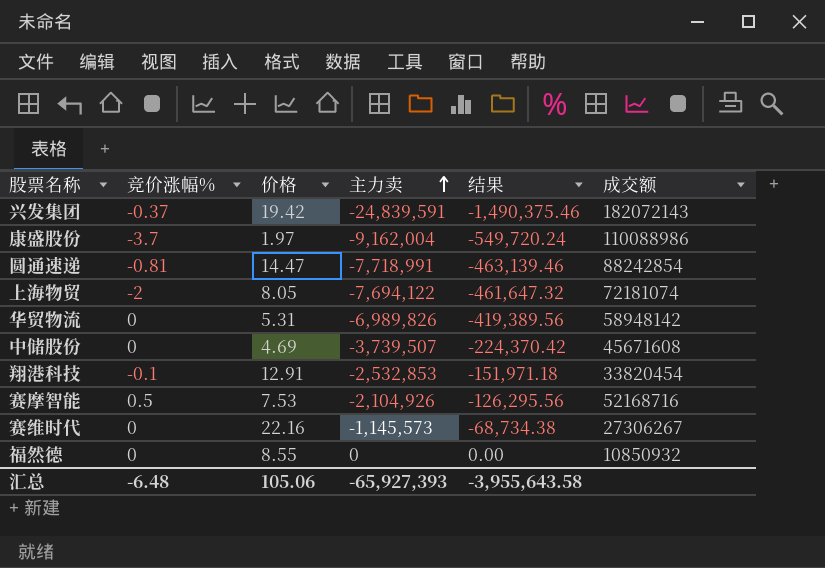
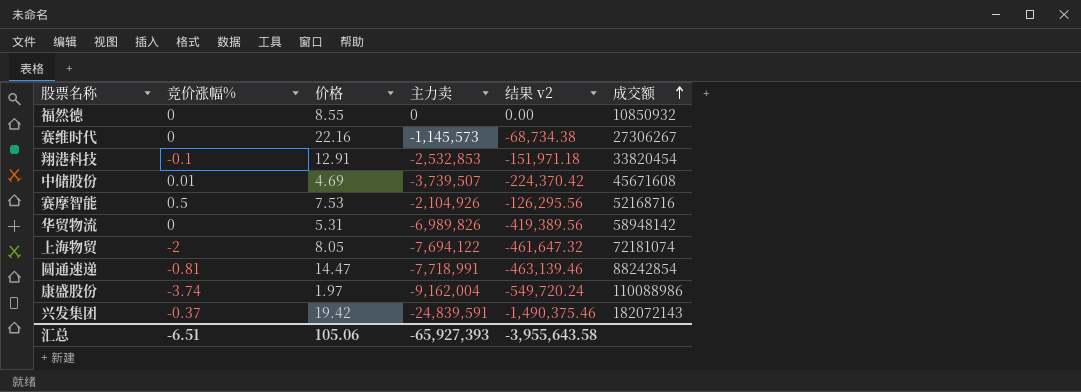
row order: 主力卖 ascending -> 成交额 ascending
column name: 结果 -> 结果 v2
中储股份 | 竞价涨幅%: 0 -> 0.01
康盛股份 | 竞价涨幅%: -3.7 -> -3.74
汇总 | 竞价涨幅%: -6.48 -> -6.51

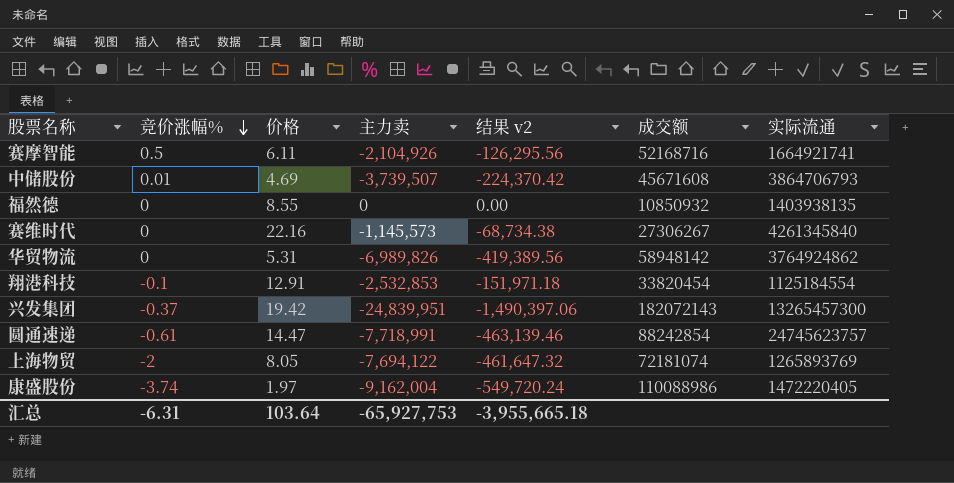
row order: 成交额 ascending -> 竞价涨幅% descending
column 实际流通 | position: none -> 7
赛摩智能 | 价格: 7.53 -> 6.11
兴发集团 | 主力卖: -24,839,591 -> -24,839,951
兴发集团 | 结果 v2: -1,490,375.46 -> -1,490,397.06
圆通速递 | 竞价涨幅%: -0.81 -> -0.61
汇总 | 竞价涨幅%: -6.51 -> -6.31
汇总 | 价格: 105.06 -> 103.64
汇总 | 主力卖: -65,927,393 -> -65,927,753
汇总 | 结果 v2: -3,955,643.58 -> -3,955,665.18

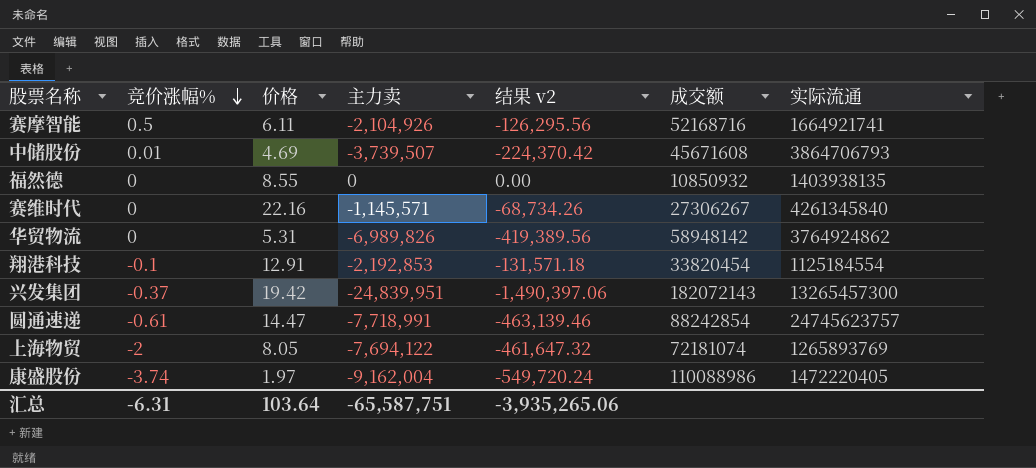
赛维时代 | 主力卖: -1,145,573 -> -1,145,571
赛维时代 | 结果 v2: -68,734.38 -> -68,734.26
翔港科技 | 主力卖: -2,532,853 -> -2,192,853
翔港科技 | 结果 v2: -151,971.18 -> -131,571.18
汇总 | 主力卖: -65,927,753 -> -65,587,751
汇总 | 结果 v2: -3,955,665.18 -> -3,935,265.06

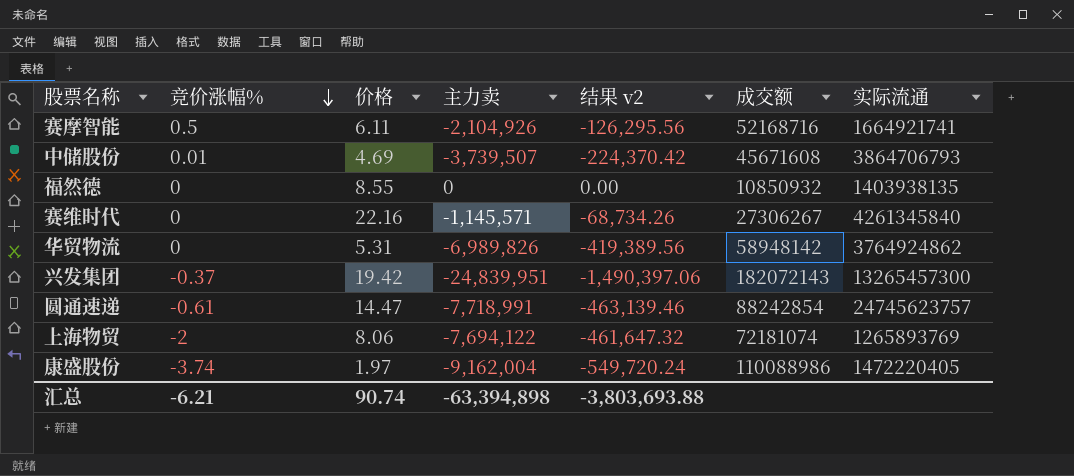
row 翔港科技: -0.1 | 12.91 | -2,192,853 | -131,571.18 | 33820454 | 1125184554 -> none
上海物贸 | 价格: 8.05 -> 8.06
汇总 | 竞价涨幅%: -6.31 -> -6.21
汇总 | 价格: 103.64 -> 90.74
汇总 | 主力卖: -65,587,751 -> -63,394,898
汇总 | 结果 v2: -3,935,265.06 -> -3,803,693.88

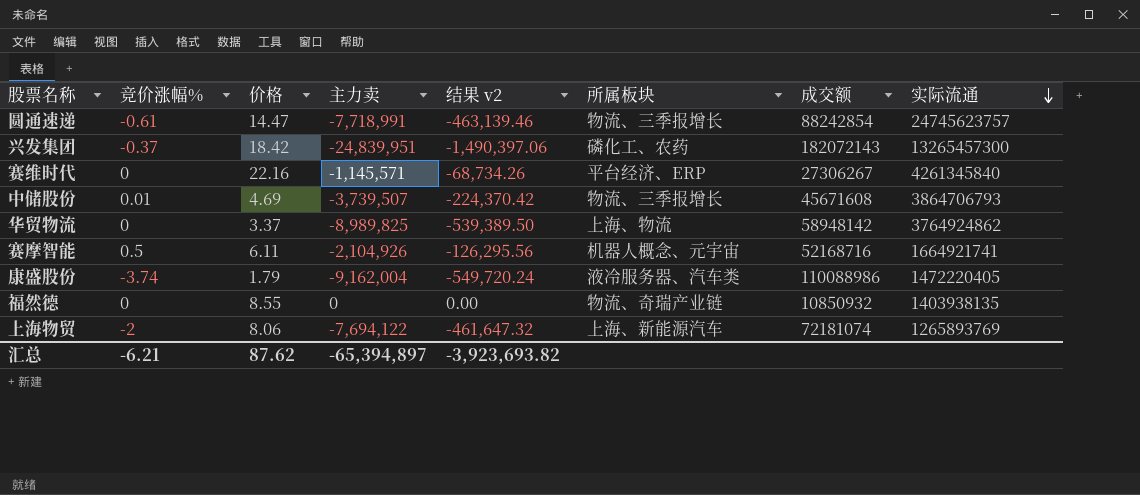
row order: 竞价涨幅% descending -> 实际流通 descending
column 所属板块 | position: none -> 6
兴发集团 | 价格: 19.42 -> 18.42
华贸物流 | 价格: 5.31 -> 3.37
华贸物流 | 主力卖: -6,989,826 -> -8,989,825
华贸物流 | 结果 v2: -419,389.56 -> -539,389.50
康盛股份 | 价格: 1.97 -> 1.79
汇总 | 价格: 90.74 -> 87.62
汇总 | 主力卖: -63,394,898 -> -65,394,897
汇总 | 结果 v2: -3,803,693.88 -> -3,923,693.82

